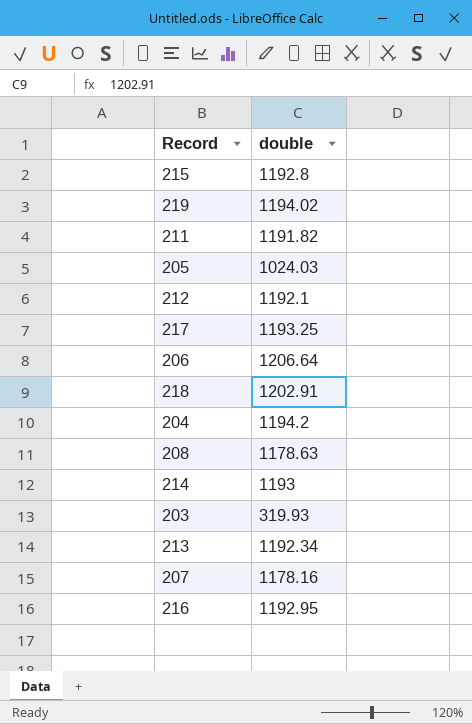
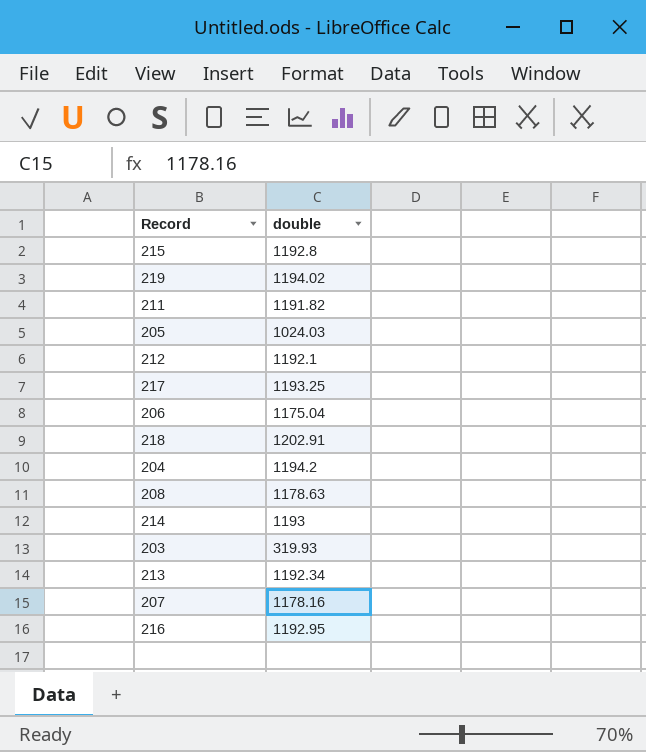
206 | double: 1206.64 -> 1175.04

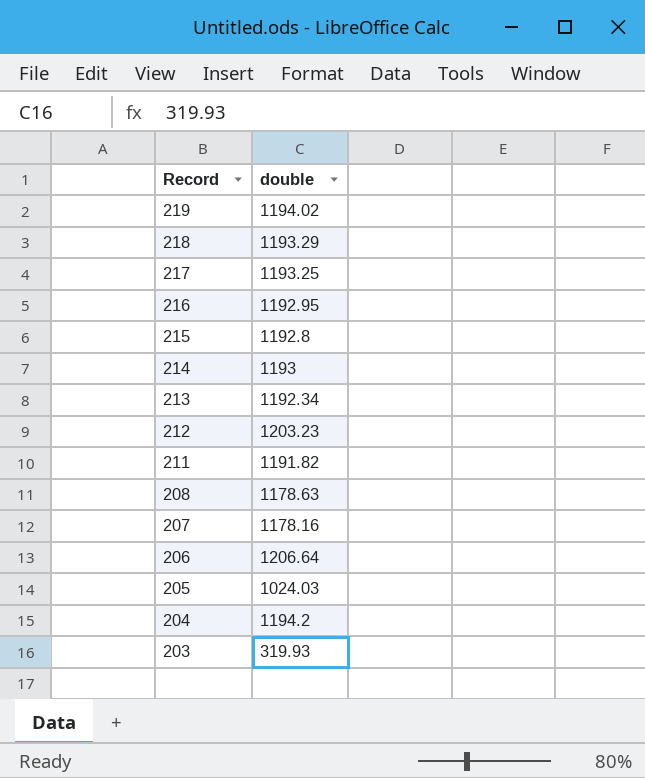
row order: none -> Record descending
218 | double: 1202.91 -> 1193.29
212 | double: 1192.1 -> 1203.23
206 | double: 1175.04 -> 1206.64

